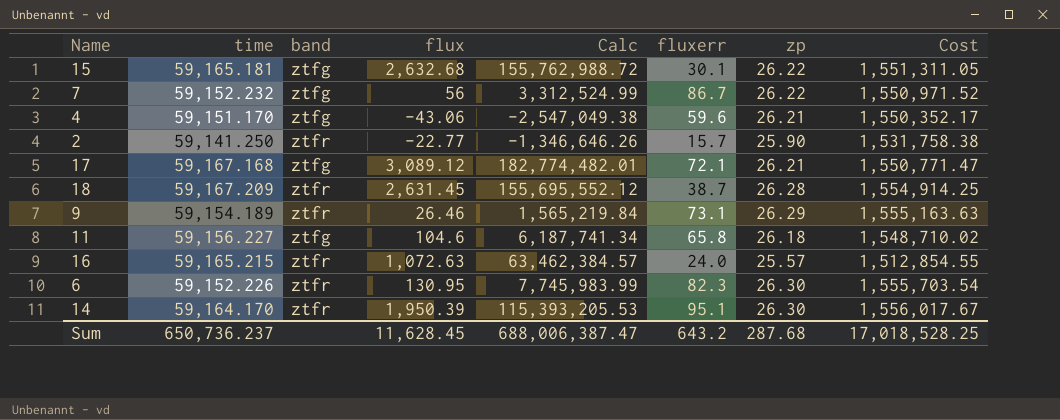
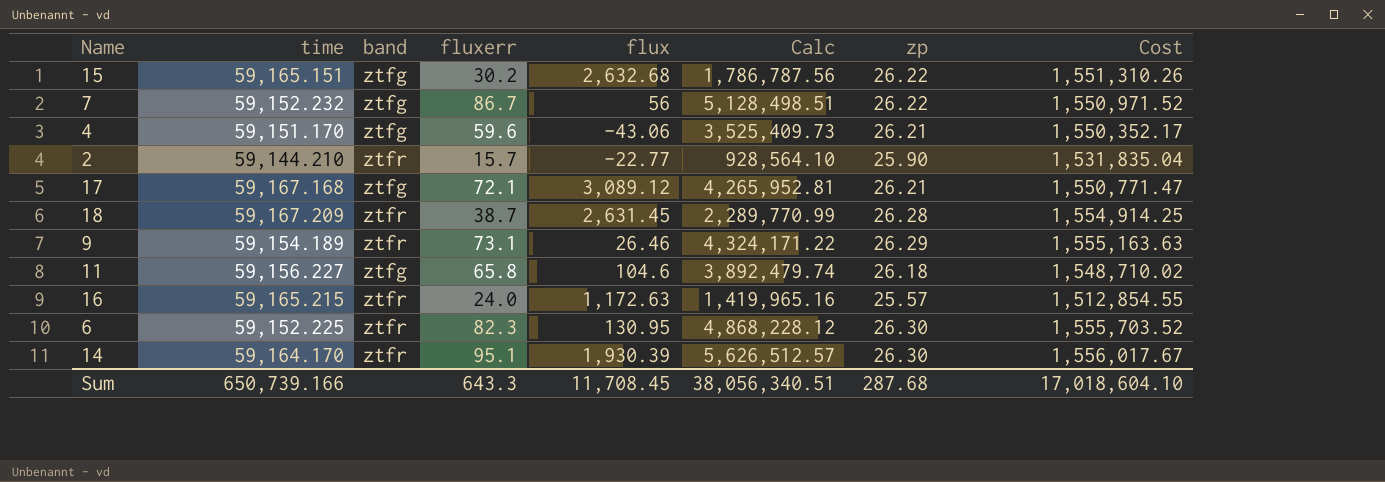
column fluxerr | position: 6 -> 4
column Calc | formula: [time] * [flux] -> [time] * [fluxerr]
15 | time: 59,165.181 -> 59,165.151
15 | fluxerr: 30.1 -> 30.2
15 | Cost: 1,551,311.05 -> 1,551,310.26
2 | time: 59,141.250 -> 59,144.210
2 | Cost: 1,531,758.38 -> 1,531,835.04
16 | flux: 1,072.63 -> 1,172.63
6 | time: 59,152.226 -> 59,152.225
6 | Cost: 1,555,703.54 -> 1,555,703.52
14 | flux: 1,950.39 -> 1,930.39
Sum | time: 650,736.237 -> 650,739.166
Sum | fluxerr: 643.2 -> 643.3
Sum | flux: 11,628.45 -> 11,708.45
Sum | Calc: 688,006,387.47 -> 38,056,340.51
Sum | Cost: 17,018,528.25 -> 17,018,604.10

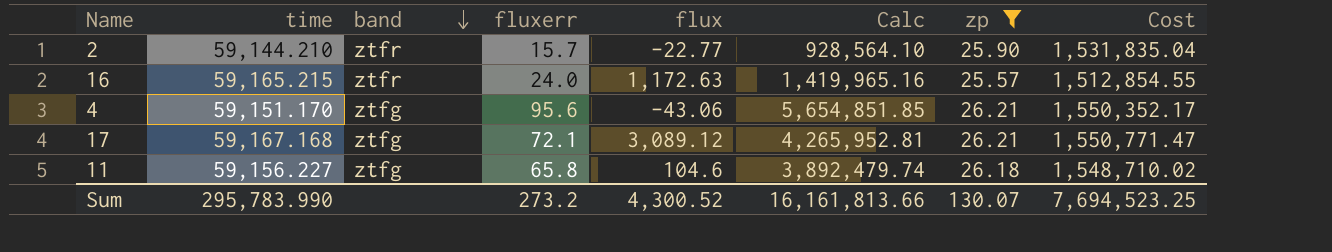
filter: none -> zp <= 26.21
row order: none -> band descending
4 | fluxerr: 59.6 -> 95.6
4 | Calc: 3,525,409.73 -> 5,654,851.85
Sum | time: 650,739.166 -> 295,783.990
Sum | fluxerr: 643.3 -> 273.2
Sum | flux: 11,708.45 -> 4,300.52
Sum | Calc: 38,056,340.51 -> 16,161,813.66
Sum | zp: 287.68 -> 130.07
Sum | Cost: 17,018,604.10 -> 7,694,523.25

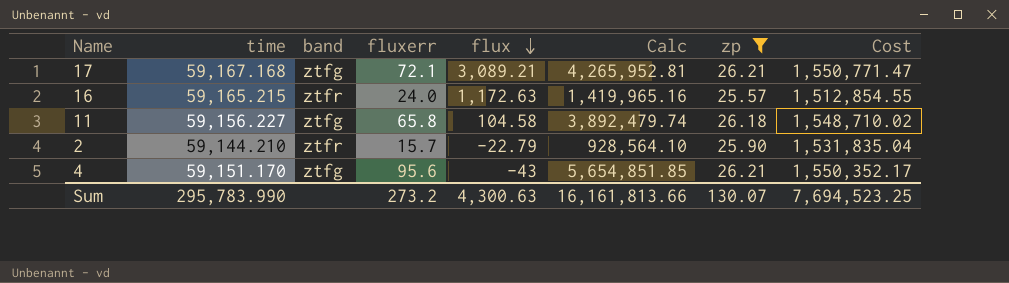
row order: band descending -> flux descending
17 | flux: 3,089.12 -> 3,089.21
11 | flux: 104.6 -> 104.58
2 | flux: -22.77 -> -22.79
4 | flux: -43.06 -> -43
Sum | flux: 4,300.52 -> 4,300.63

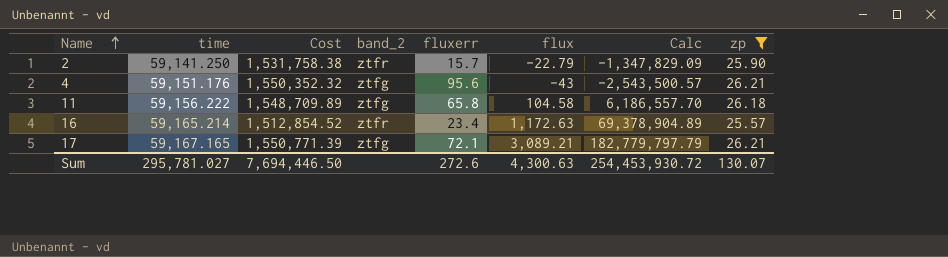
row order: flux descending -> Name ascending
column Cost | position: 8 -> 3
column name: band -> band_2
column Calc | formula: [time] * [fluxerr] -> [time] * [flux]
2 | time: 59,144.210 -> 59,141.250
2 | Cost: 1,531,835.04 -> 1,531,758.38
4 | time: 59,151.170 -> 59,151.176
4 | Cost: 1,550,352.17 -> 1,550,352.32
11 | time: 59,156.227 -> 59,156.222
11 | Cost: 1,548,710.02 -> 1,548,709.89
16 | time: 59,165.215 -> 59,165.214
16 | Cost: 1,512,854.55 -> 1,512,854.52
16 | fluxerr: 24.0 -> 23.4
17 | time: 59,167.168 -> 59,167.165
17 | Cost: 1,550,771.47 -> 1,550,771.39
Sum | time: 295,783.990 -> 295,781.027
Sum | Cost: 7,694,523.25 -> 7,694,446.50
Sum | fluxerr: 273.2 -> 272.6
Sum | Calc: 16,161,813.66 -> 254,453,930.72

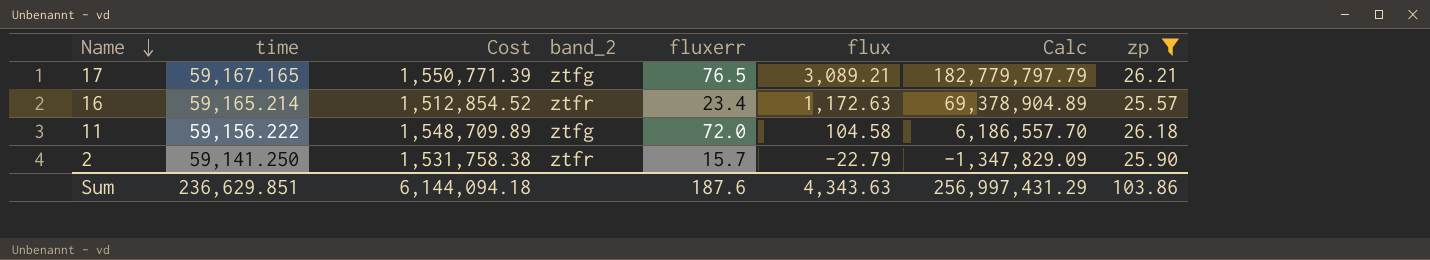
row order: Name ascending -> Name descending
row 4: 59,151.176 | 1,550,352.32 | ztfg | 95.6 | -43 | -2,543,500.57 | 26.21 -> none
17 | fluxerr: 72.1 -> 76.5
11 | fluxerr: 65.8 -> 72.0
Sum | time: 295,781.027 -> 236,629.851
Sum | Cost: 7,694,446.50 -> 6,144,094.18
Sum | fluxerr: 272.6 -> 187.6
Sum | flux: 4,300.63 -> 4,343.63
Sum | Calc: 254,453,930.72 -> 256,997,431.29
Sum | zp: 130.07 -> 103.86

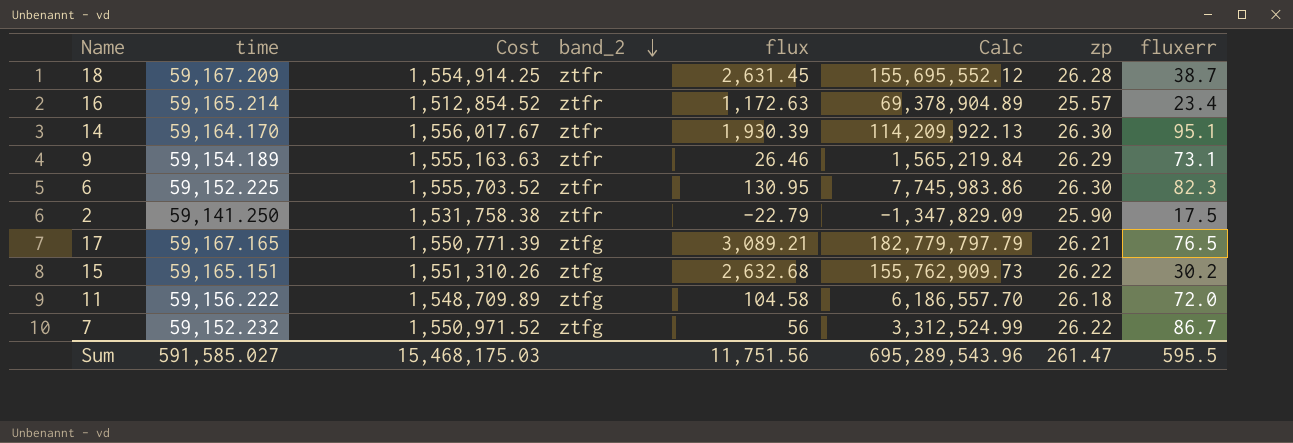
filter: zp <= 26.21 -> none
row order: Name descending -> band_2 descending
column fluxerr | position: 5 -> 8
2 | fluxerr: 15.7 -> 17.5
Sum | time: 236,629.851 -> 591,585.027
Sum | Cost: 6,144,094.18 -> 15,468,175.03
Sum | flux: 4,343.63 -> 11,751.56
Sum | Calc: 256,997,431.29 -> 695,289,543.96
Sum | zp: 103.86 -> 261.47
Sum | fluxerr: 187.6 -> 595.5

